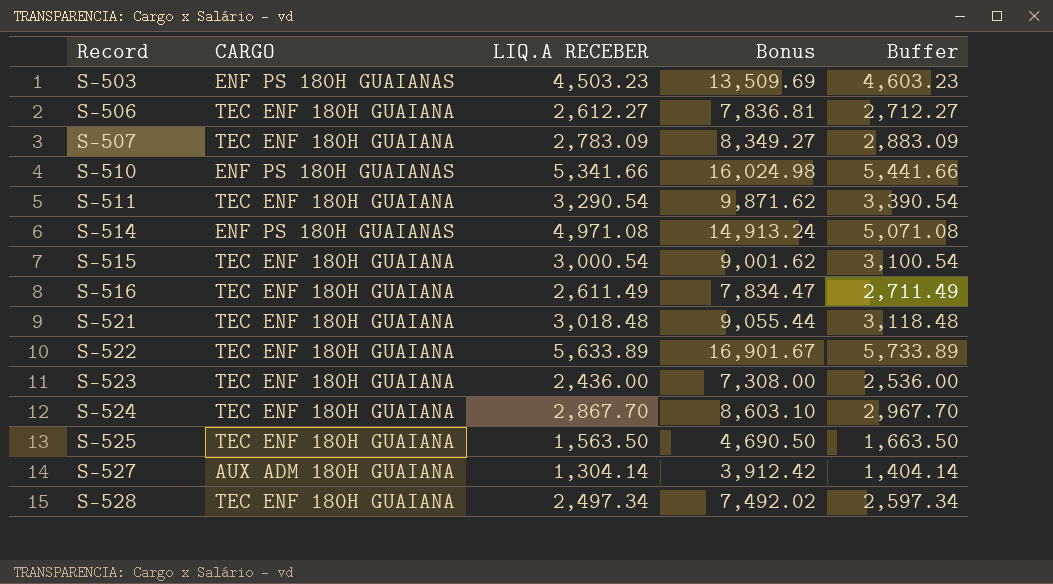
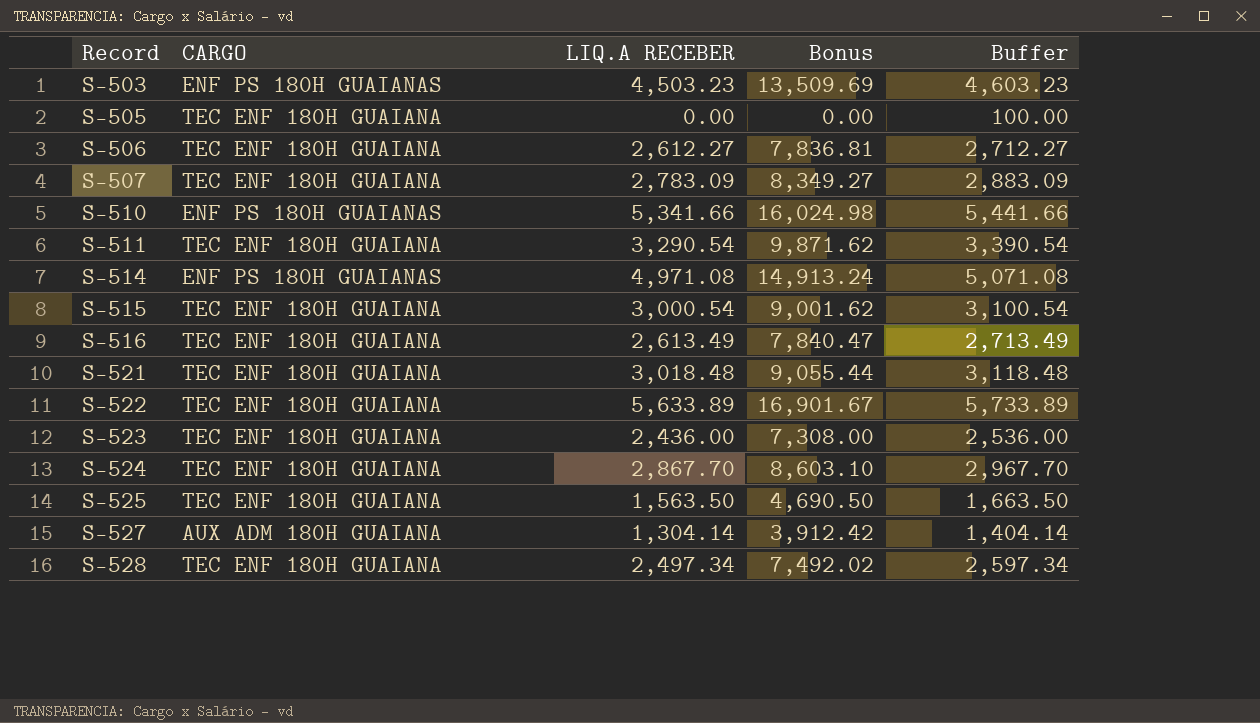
row S-505: none -> TEC ENF 180H GUAIANA | 0.00 | 0.00 | 100.00
S-516 | LIQ.A RECEBER: 2,611.49 -> 2,613.49
S-516 | Bonus: 7,834.47 -> 7,840.47
S-516 | Buffer: 2,711.49 -> 2,713.49

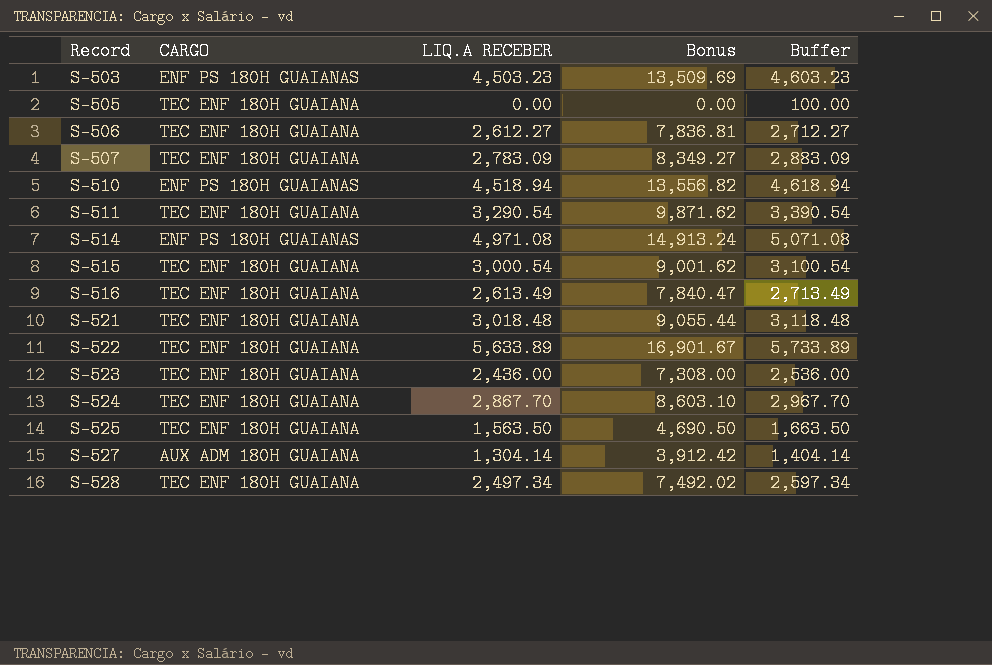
S-510 | LIQ.A RECEBER: 5,341.66 -> 4,518.94
S-510 | Bonus: 16,024.98 -> 13,556.82
S-510 | Buffer: 5,441.66 -> 4,618.94

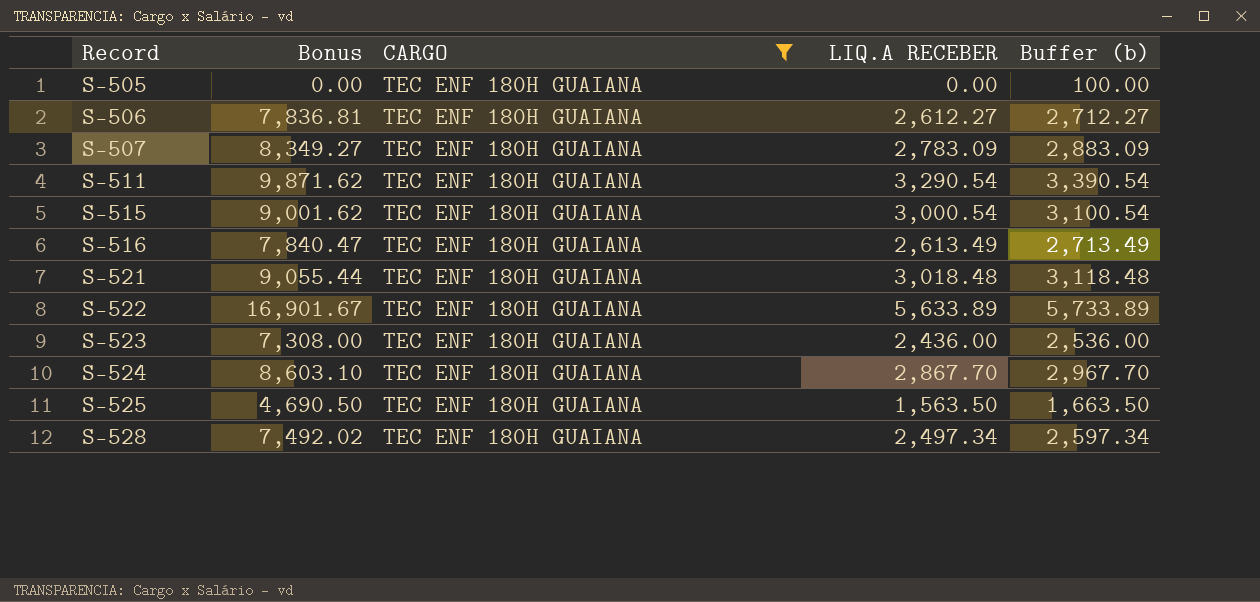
filter: none -> CARGO = TEC ENF 180H GUAIANA
column Bonus | position: 4 -> 2
column name: Buffer -> Buffer (b)

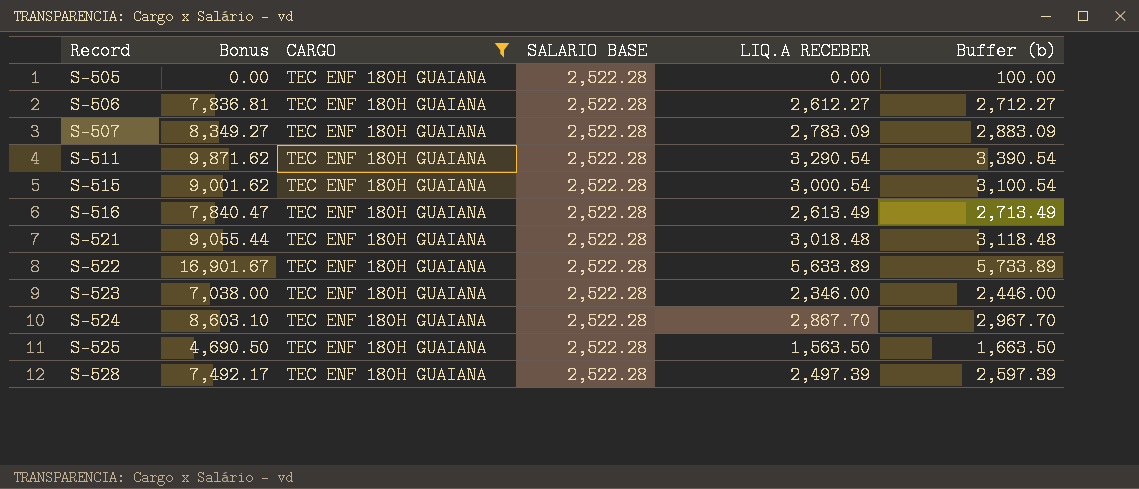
column SALARIO BASE | position: none -> 4
S-523 | Bonus: 7,308.00 -> 7,038.00
S-523 | LIQ.A RECEBER: 2,436.00 -> 2,346.00
S-523 | Buffer (b): 2,536.00 -> 2,446.00
S-528 | Bonus: 7,492.02 -> 7,492.17
S-528 | LIQ.A RECEBER: 2,497.34 -> 2,497.39
S-528 | Buffer (b): 2,597.34 -> 2,597.39

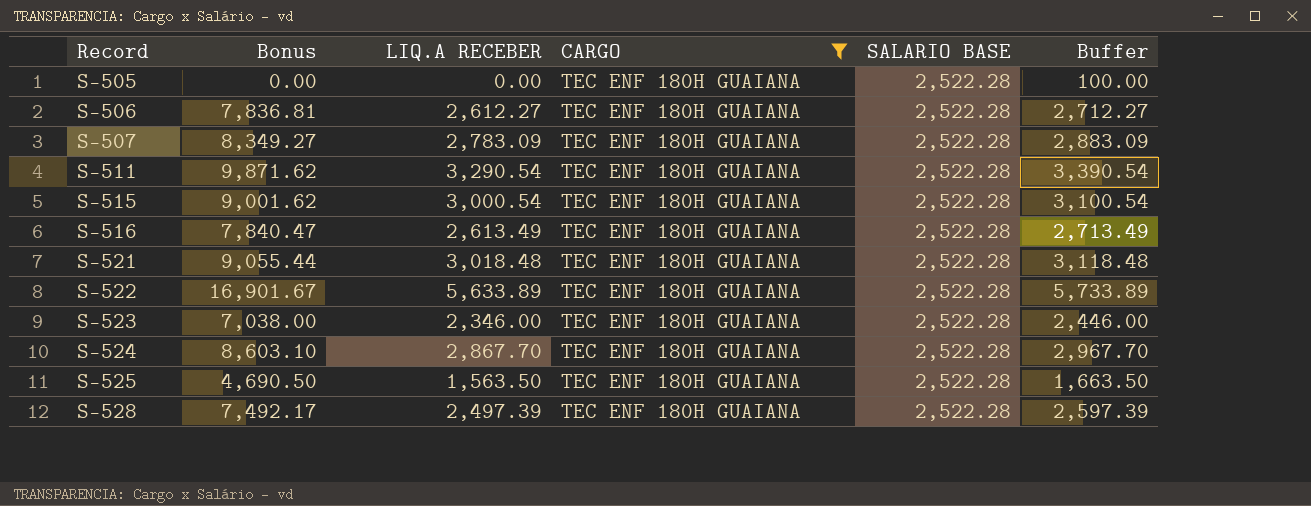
column LIQ.A RECEBER | position: 5 -> 3
column name: Buffer (b) -> Buffer

